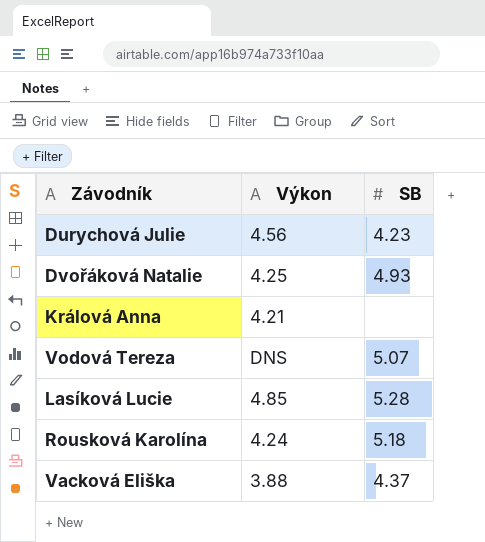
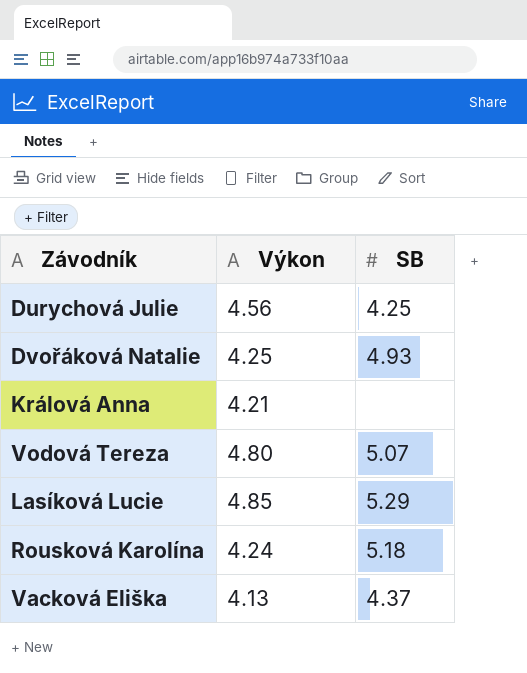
Durychová Julie | SB: 4.23 -> 4.25
Vodová Tereza | Výkon: DNS -> 4.80
Lasíková Lucie | SB: 5.28 -> 5.29
Vacková Eliška | Výkon: 3.88 -> 4.13

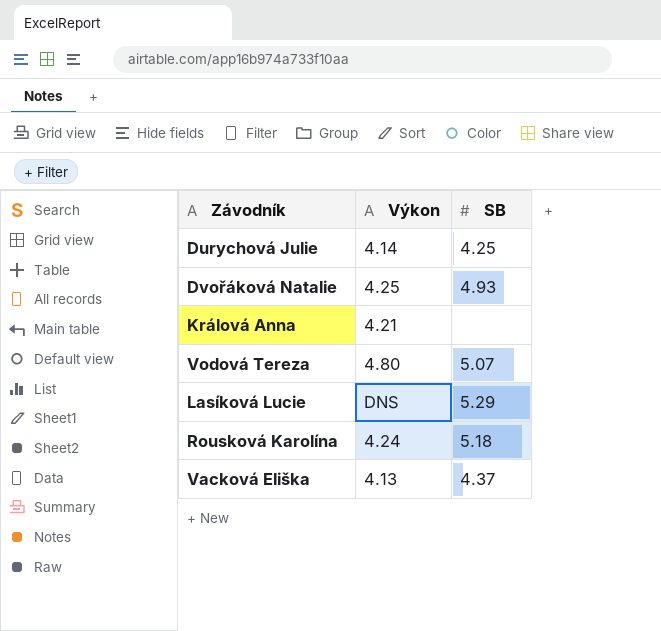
Durychová Julie | Výkon: 4.56 -> 4.14
Lasíková Lucie | Výkon: 4.85 -> DNS

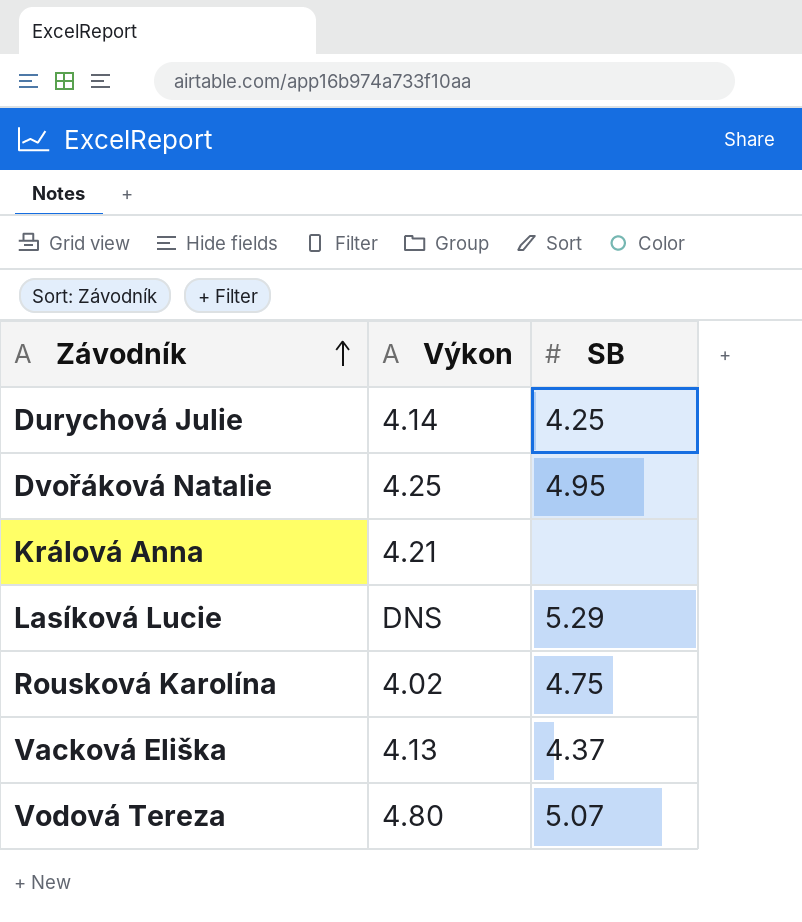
row order: none -> Závodník ascending
Dvořáková Natalie | SB: 4.93 -> 4.95
Rousková Karolína | Výkon: 4.24 -> 4.02
Rousková Karolína | SB: 5.18 -> 4.75

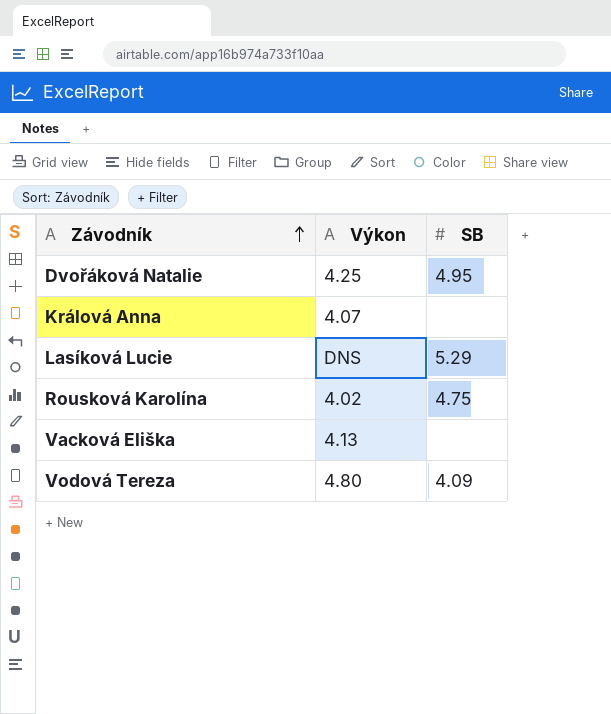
row Durychová Julie: 4.14 | 4.25 -> none
Králová Anna | Výkon: 4.21 -> 4.07
Vacková Eliška | SB: 4.37 -> none
Vodová Tereza | SB: 5.07 -> 4.09

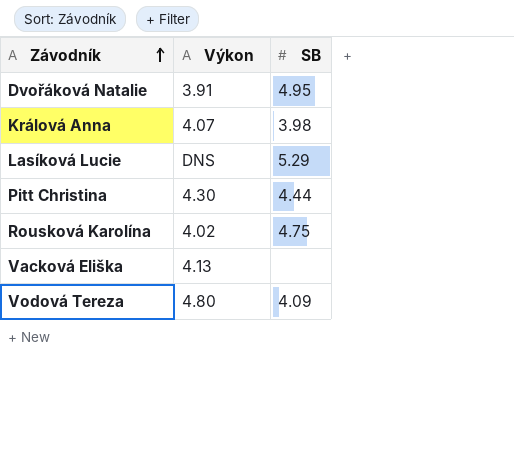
Dvořáková Natalie | Výkon: 4.25 -> 3.91
Králová Anna | SB: none -> 3.98
row Pitt Christina: none -> 4.30 | 4.44

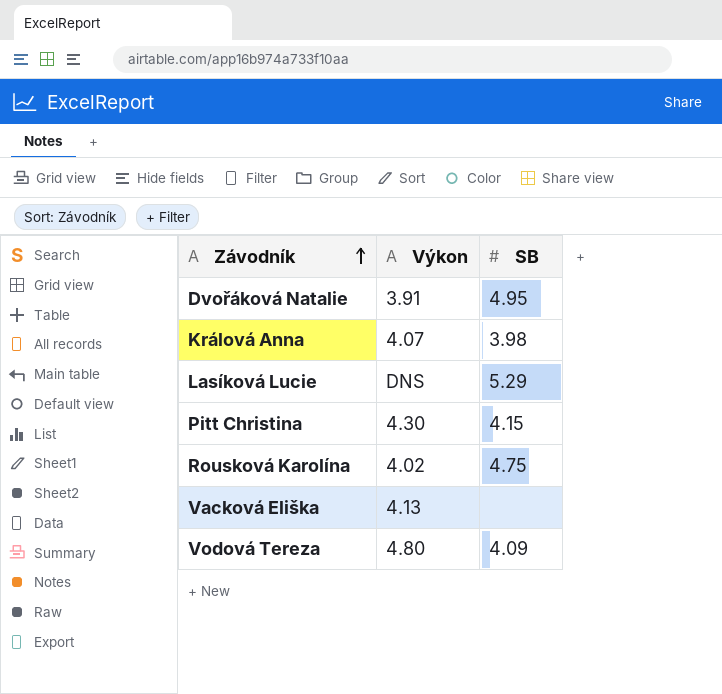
Pitt Christina | SB: 4.44 -> 4.15

